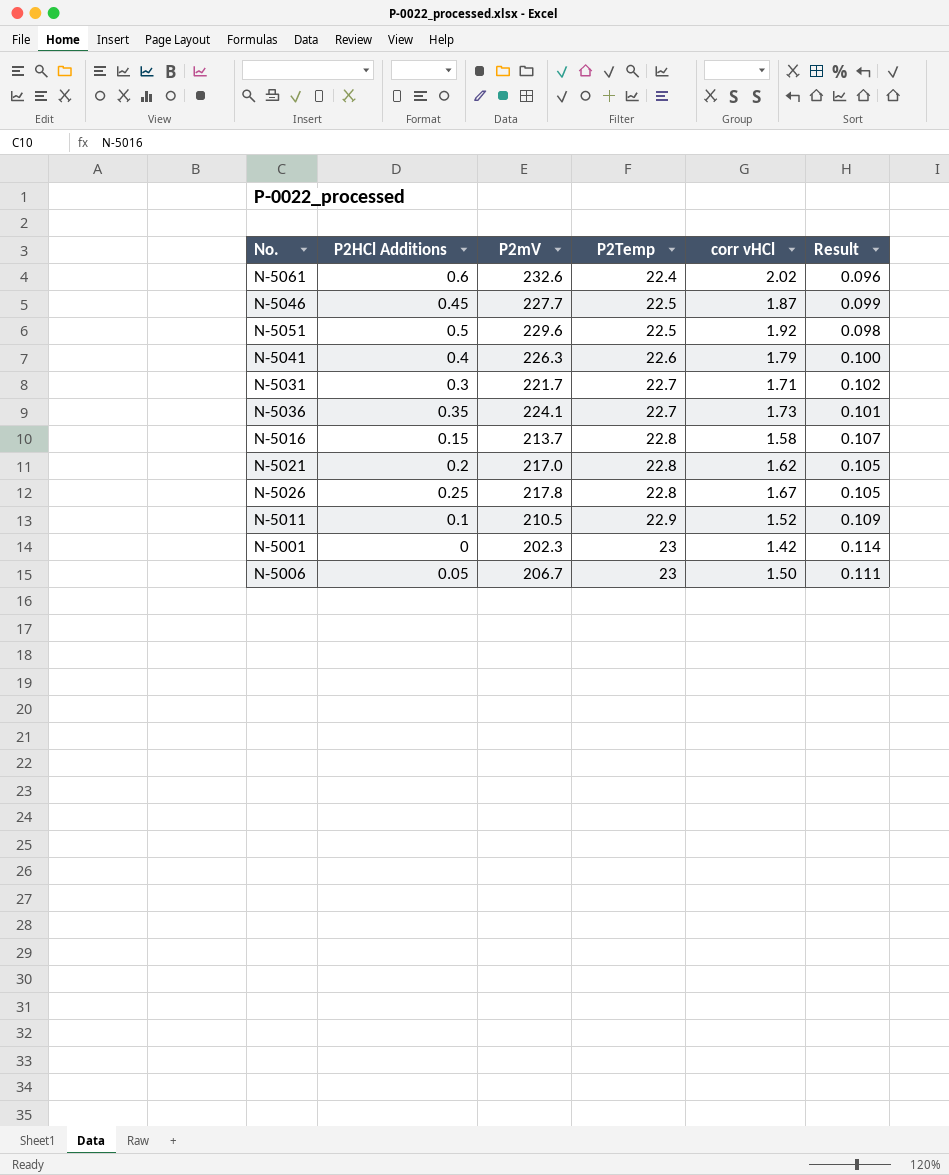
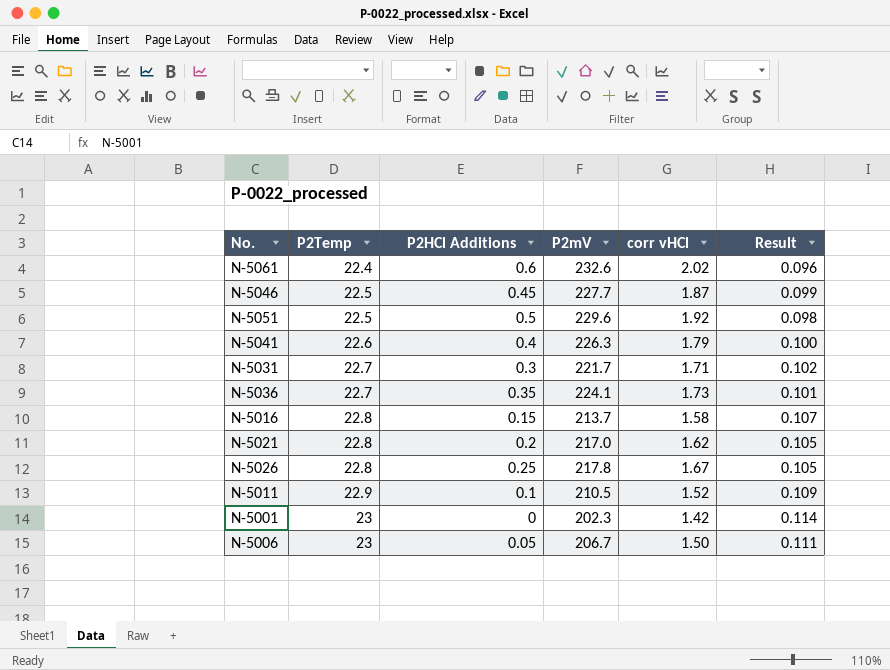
column P2Temp | position: 4 -> 2

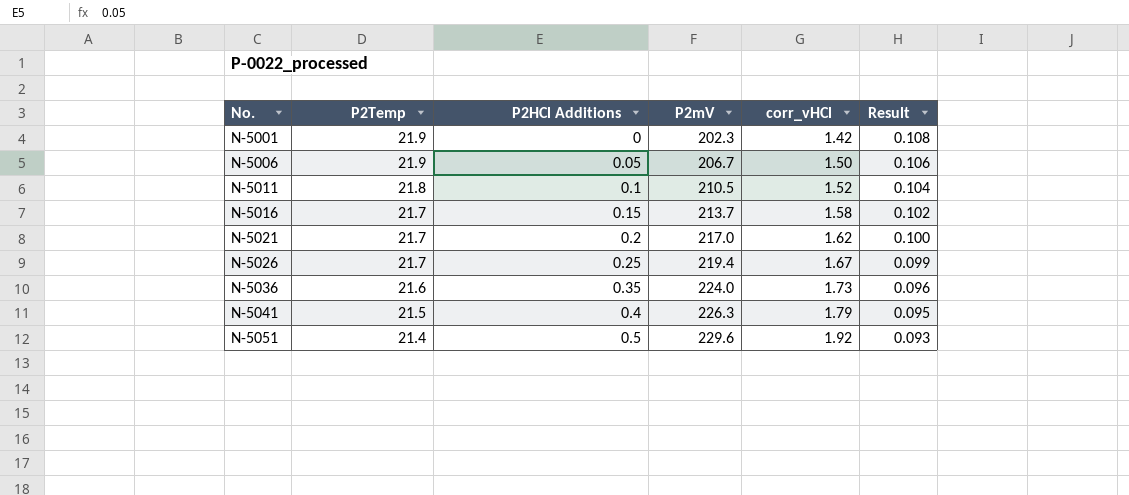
row order: P2Temp ascending -> No. ascending
column name: corr vHCl -> corr_vHCl
row N-5061: 22.4 | 0.6 | 232.6 | 2.02 | 0.096 -> none
row N-5046: 22.5 | 0.45 | 227.7 | 1.87 | 0.099 -> none
row N-5031: 22.7 | 0.3 | 221.7 | 1.71 | 0.102 -> none
N-5001 | P2Temp: 23 -> 21.9
N-5001 | Result: 0.114 -> 0.108
N-5006 | P2Temp: 23 -> 21.9
N-5006 | Result: 0.111 -> 0.106
N-5011 | P2Temp: 22.9 -> 21.8
N-5011 | Result: 0.109 -> 0.104
N-5016 | P2Temp: 22.8 -> 21.7
N-5016 | Result: 0.107 -> 0.102
N-5021 | P2Temp: 22.8 -> 21.7
N-5021 | Result: 0.105 -> 0.100
N-5026 | P2Temp: 22.8 -> 21.7
N-5026 | P2mV: 217.8 -> 219.4
N-5026 | Result: 0.105 -> 0.099
N-5036 | P2Temp: 22.7 -> 21.6
N-5036 | P2mV: 224.1 -> 224.0
N-5036 | Result: 0.101 -> 0.096
N-5041 | P2Temp: 22.6 -> 21.5
N-5041 | Result: 0.100 -> 0.095
N-5051 | P2Temp: 22.5 -> 21.4
N-5051 | Result: 0.098 -> 0.093

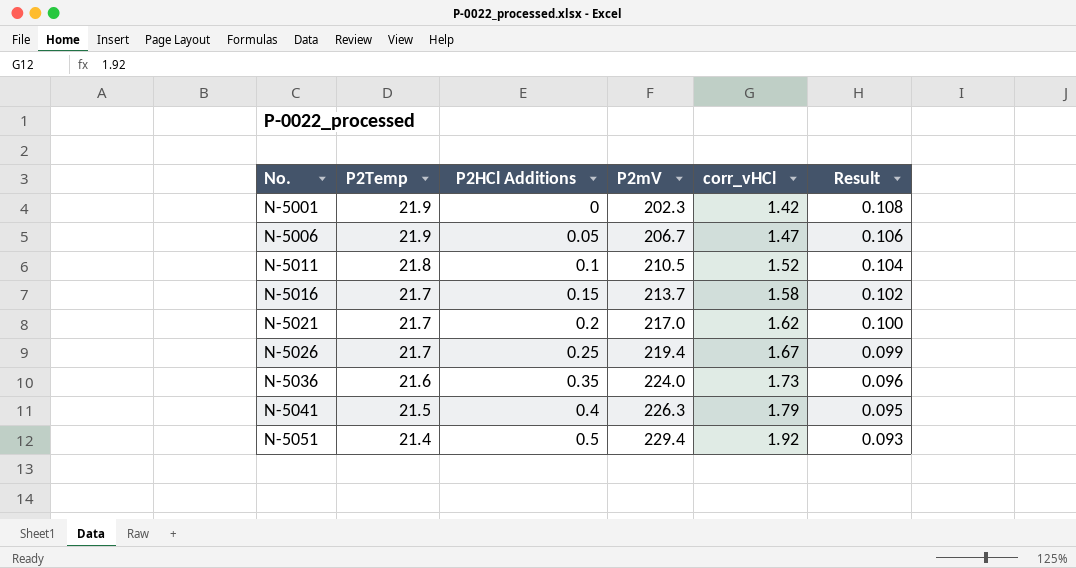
N-5006 | corr_vHCl: 1.50 -> 1.47
N-5051 | P2mV: 229.6 -> 229.4

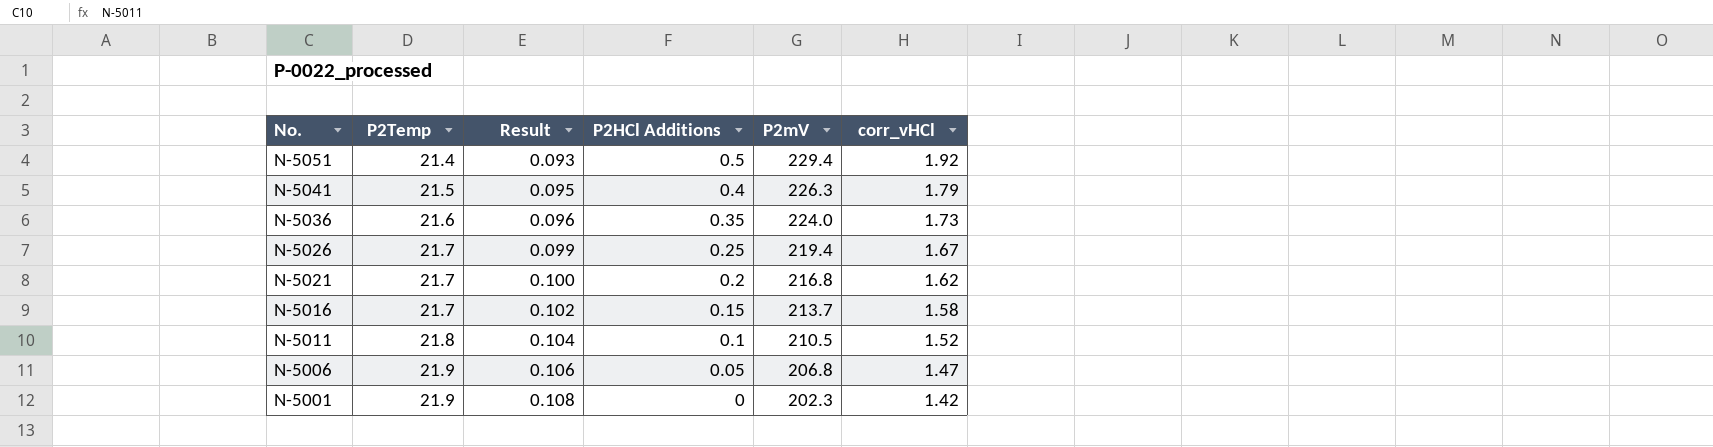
row order: No. ascending -> No. descending
column Result | position: 6 -> 3
N-5021 | P2mV: 217.0 -> 216.8
N-5006 | P2mV: 206.7 -> 206.8

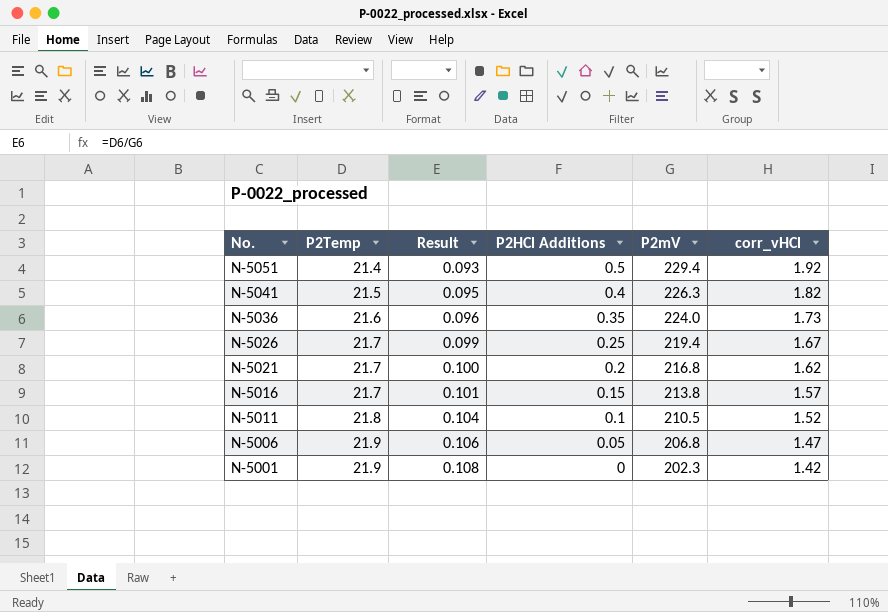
N-5041 | corr_vHCl: 1.79 -> 1.82
N-5016 | Result: 0.102 -> 0.101
N-5016 | P2mV: 213.7 -> 213.8
N-5016 | corr_vHCl: 1.58 -> 1.57

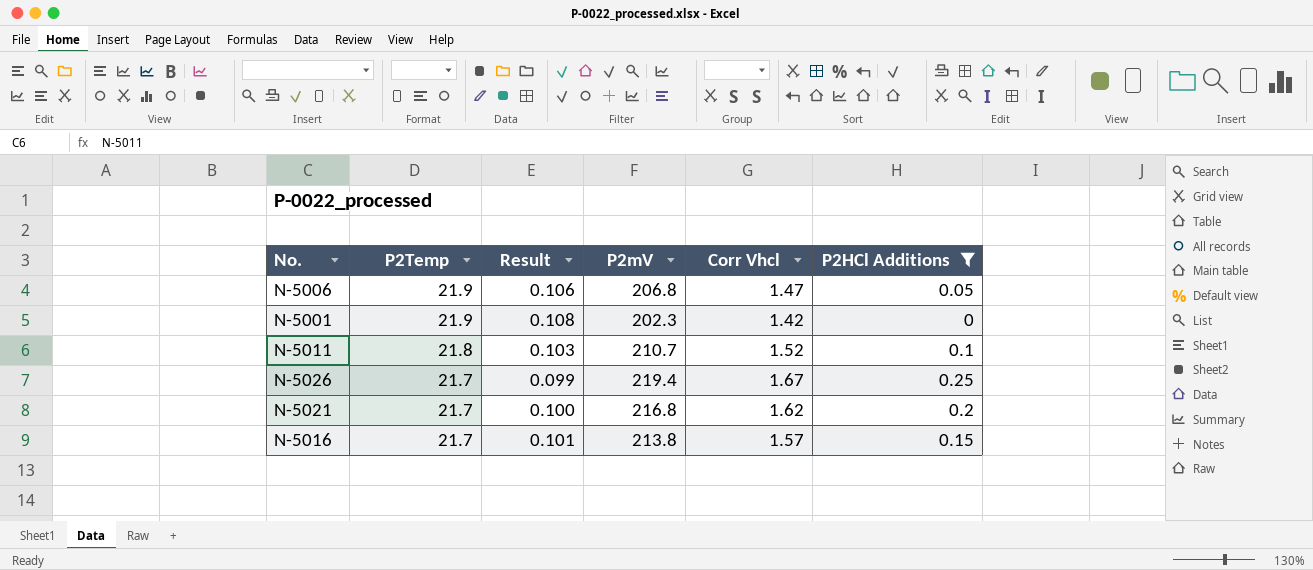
filter: none -> P2HCl Additions <= 0.25
row order: No. descending -> P2Temp descending
column name: corr_vHCl -> Corr Vhcl
column P2HCl Additions | position: 4 -> 6
N-5011 | Result: 0.104 -> 0.103
N-5011 | P2mV: 210.5 -> 210.7

